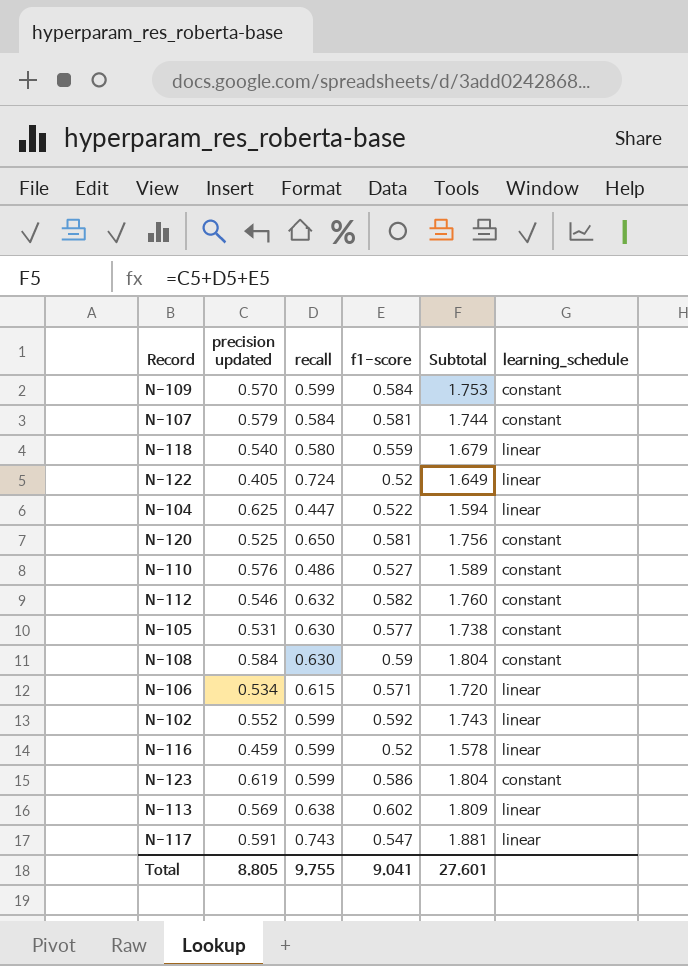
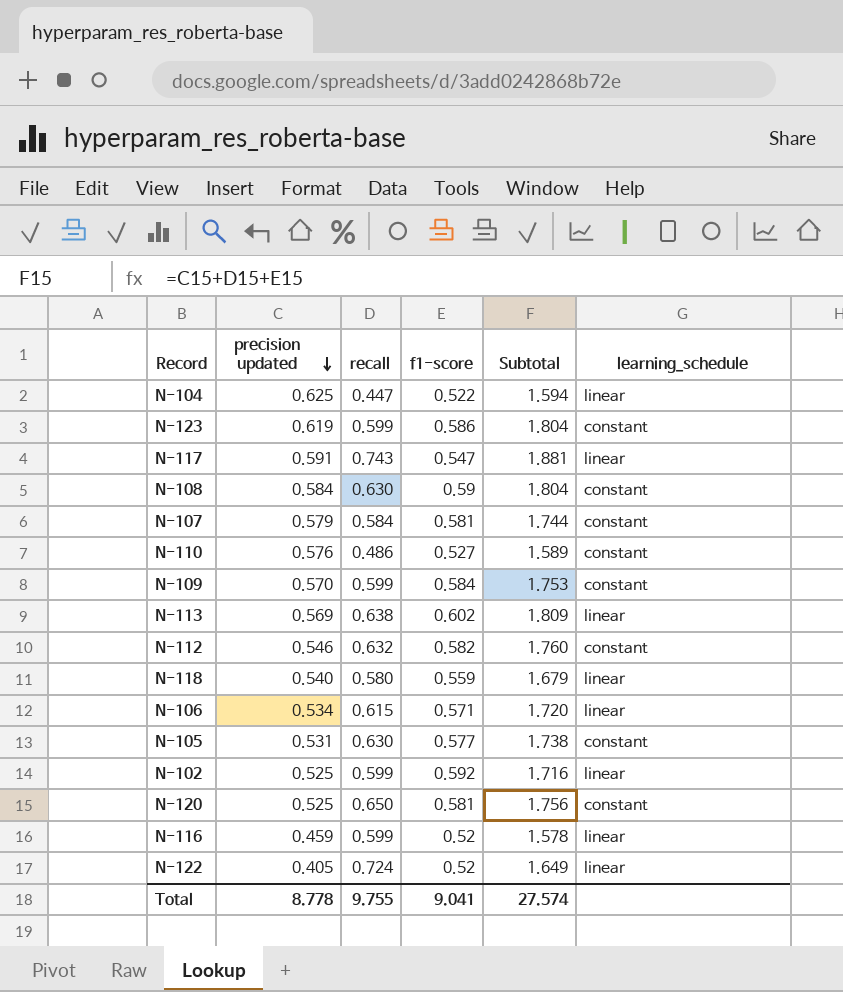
row order: none -> precision updated descending
N-102 | precision updated: 0.552 -> 0.525
N-102 | Subtotal: 1.743 -> 1.716
Total | precision updated: 8.805 -> 8.778
Total | Subtotal: 27.601 -> 27.574

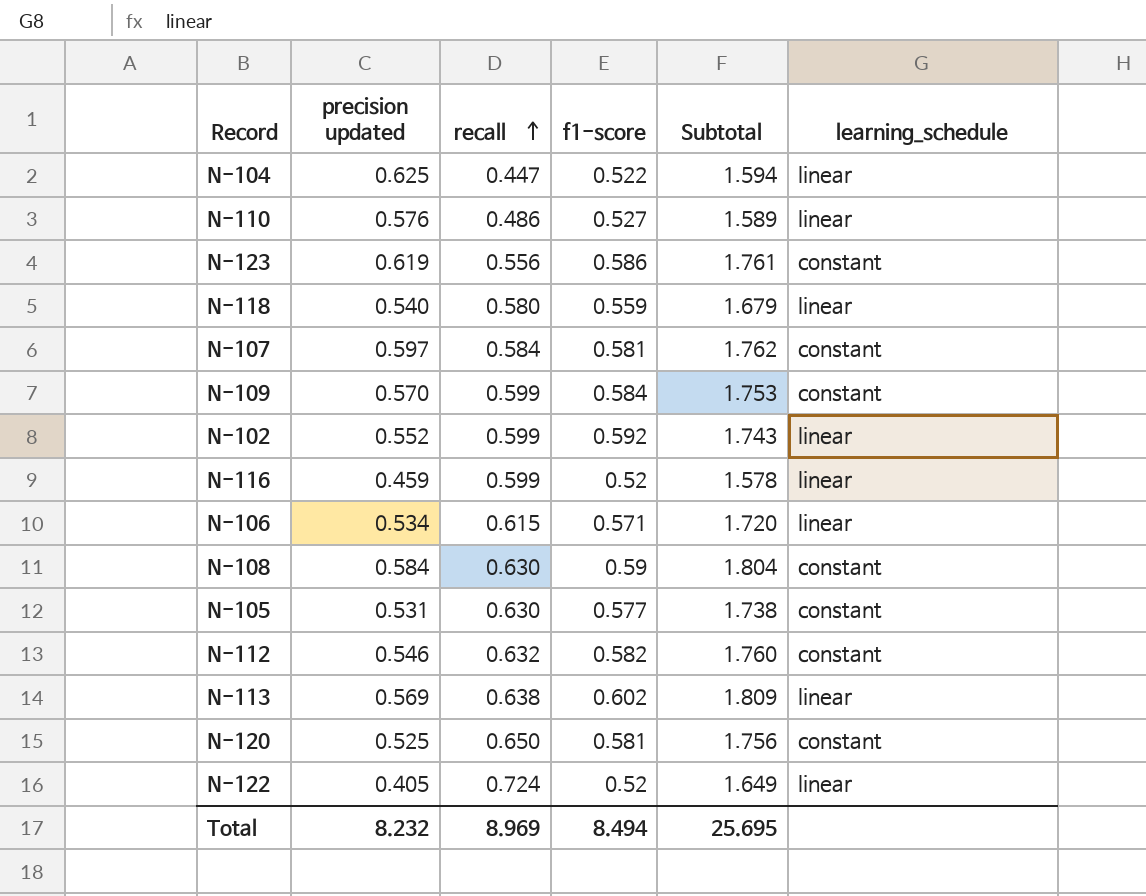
row order: precision updated descending -> recall ascending
row N-117: 0.591 | 0.743 | 0.547 | 1.881 | linear -> none
N-110 | learning_schedule: constant -> linear
N-123 | recall: 0.599 -> 0.556
N-123 | Subtotal: 1.804 -> 1.761
N-107 | precision updated: 0.579 -> 0.597
N-107 | Subtotal: 1.744 -> 1.762
N-102 | precision updated: 0.525 -> 0.552
N-102 | Subtotal: 1.716 -> 1.743
Total | precision updated: 8.778 -> 8.232
Total | recall: 9.755 -> 8.969
Total | f1-score: 9.041 -> 8.494
Total | Subtotal: 27.574 -> 25.695

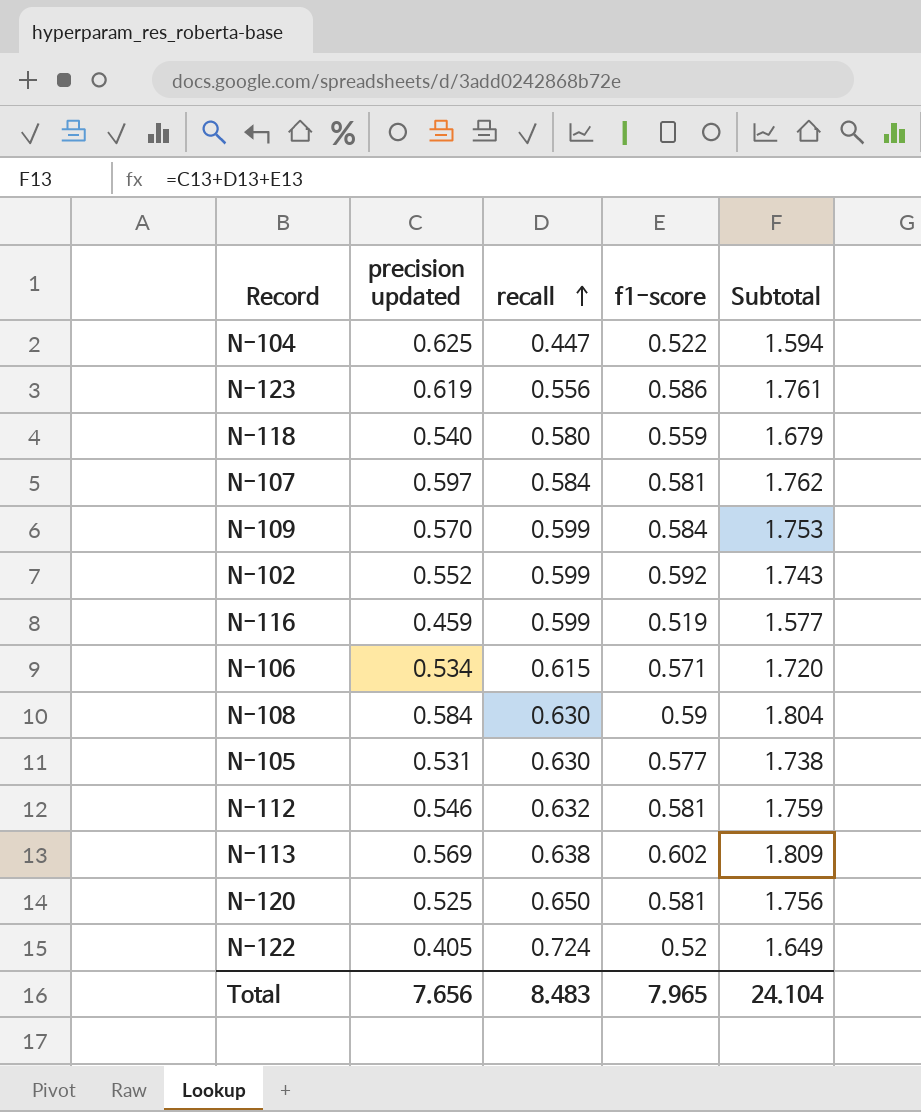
column learning_schedule | position: 6 -> none
row N-110: 0.576 | 0.486 | 0.527 | 1.589 | linear -> none
N-116 | f1-score: 0.52 -> 0.519
N-116 | Subtotal: 1.578 -> 1.577
N-112 | f1-score: 0.582 -> 0.581
N-112 | Subtotal: 1.760 -> 1.759
Total | precision updated: 8.232 -> 7.656
Total | recall: 8.969 -> 8.483
Total | f1-score: 8.494 -> 7.965
Total | Subtotal: 25.695 -> 24.104

